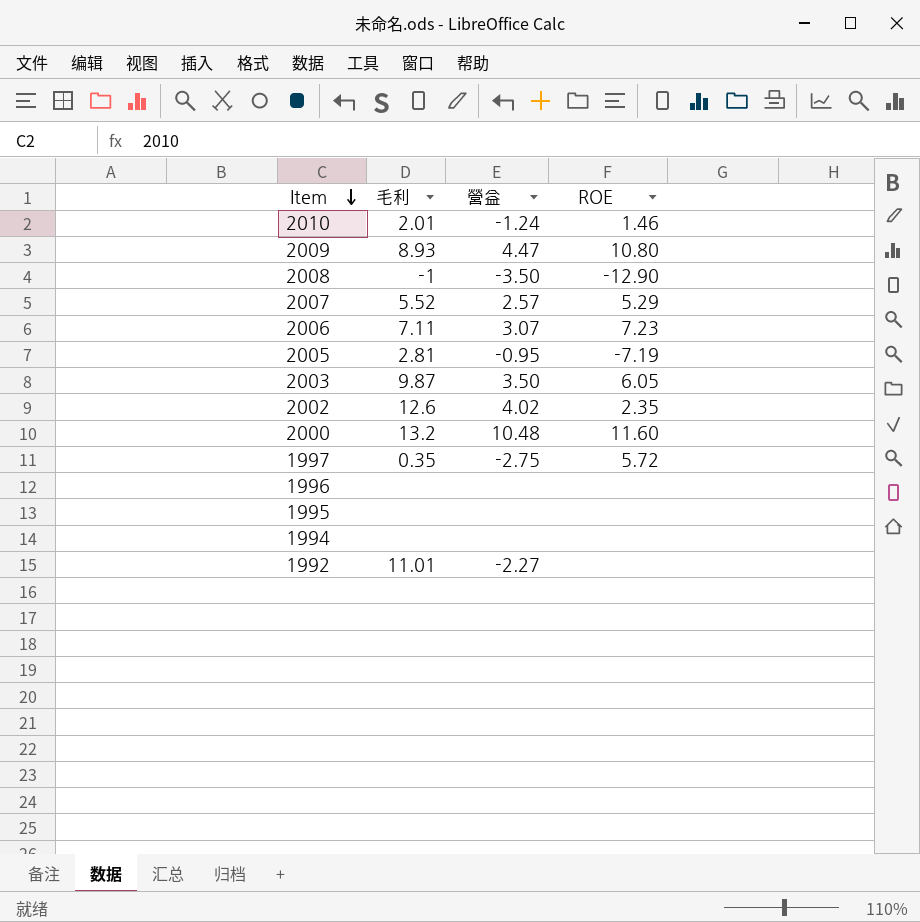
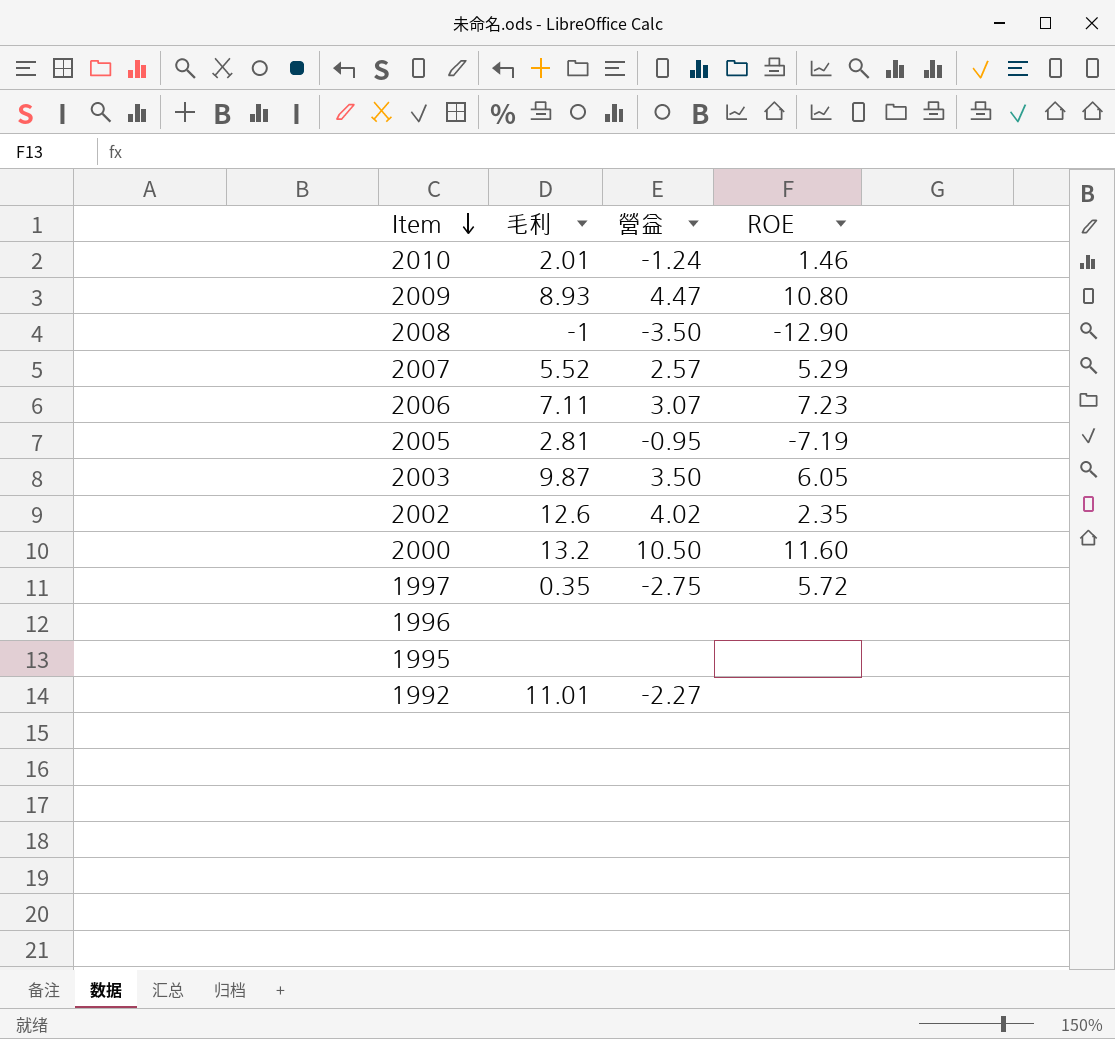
row 1994: none | none | none -> none
2000 | 營益: 10.48 -> 10.50

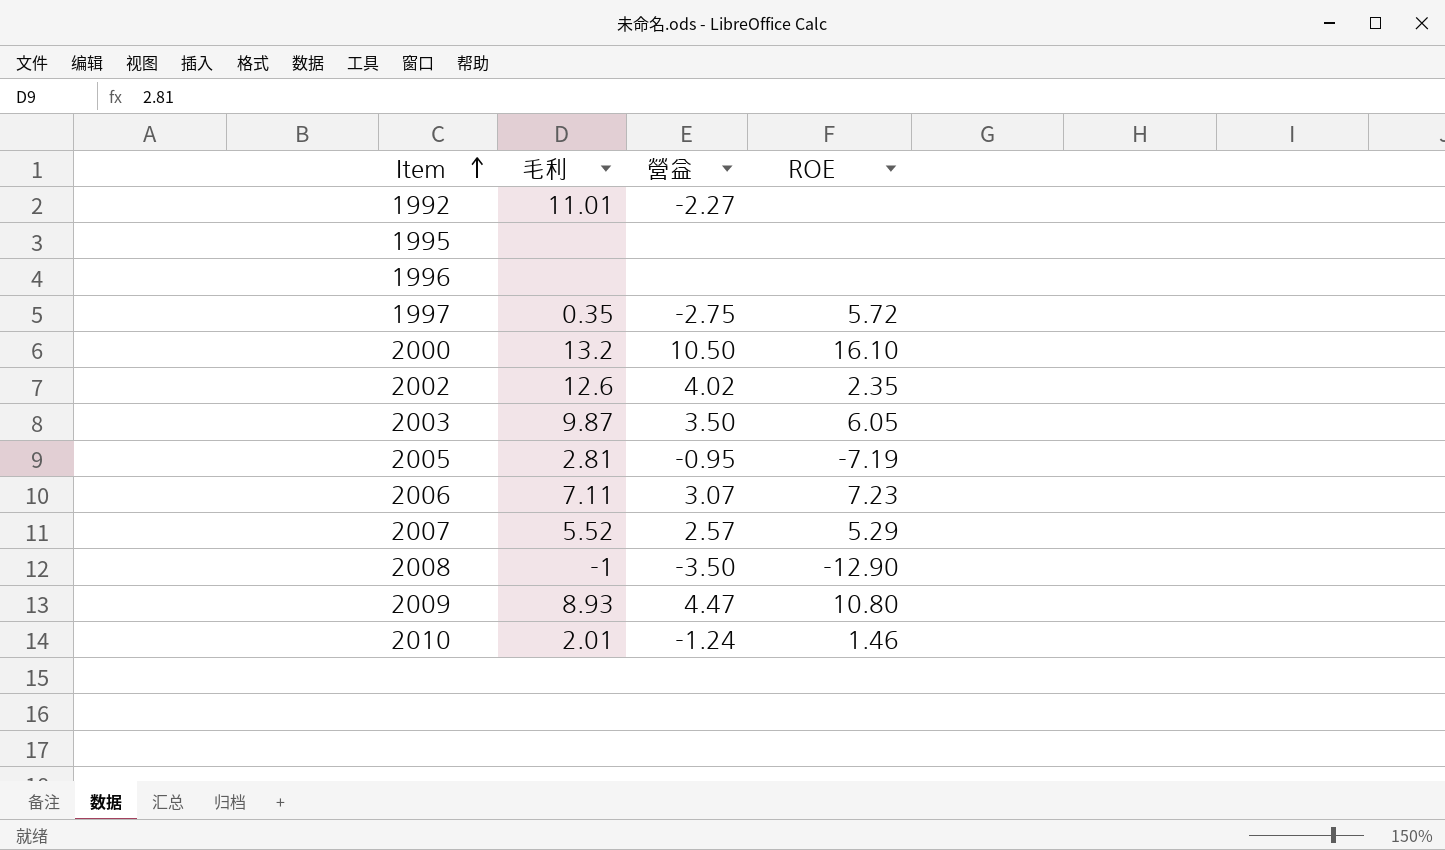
row order: Item descending -> Item ascending
2000 | ROE: 11.60 -> 16.10

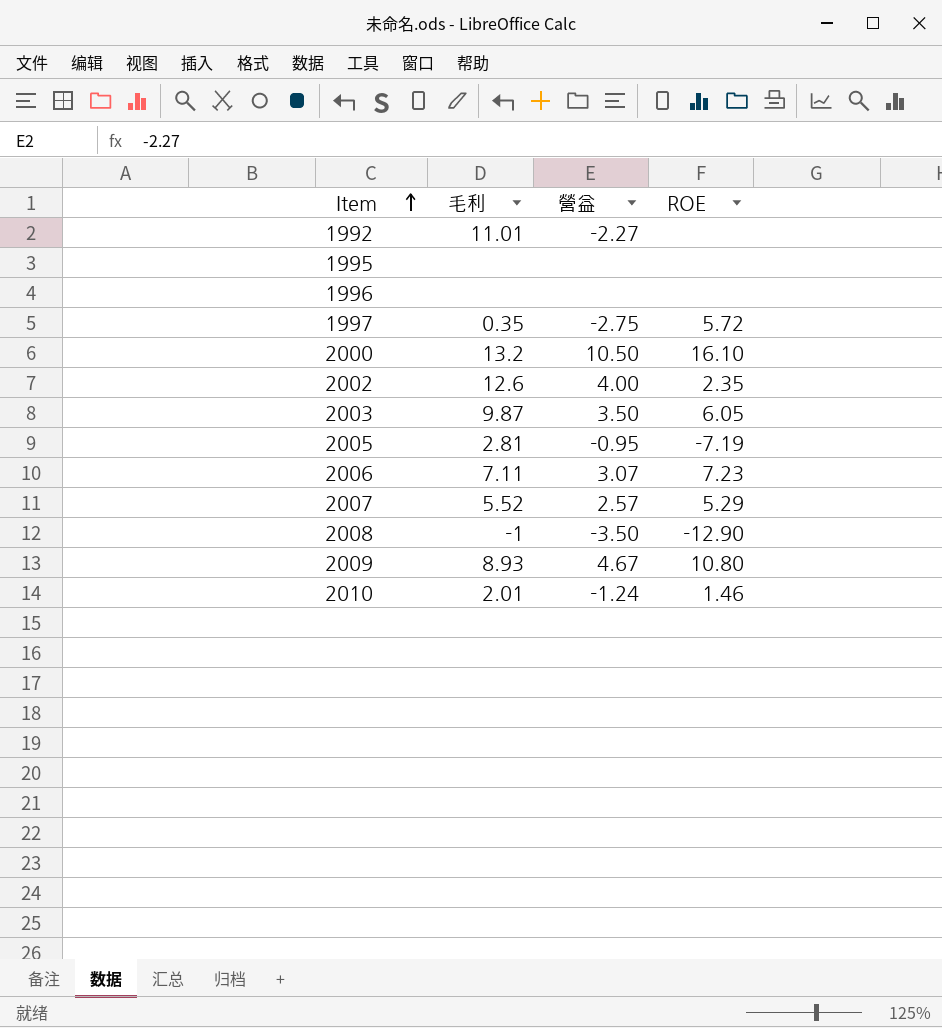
2002 | 營益: 4.02 -> 4.00
2009 | 營益: 4.47 -> 4.67

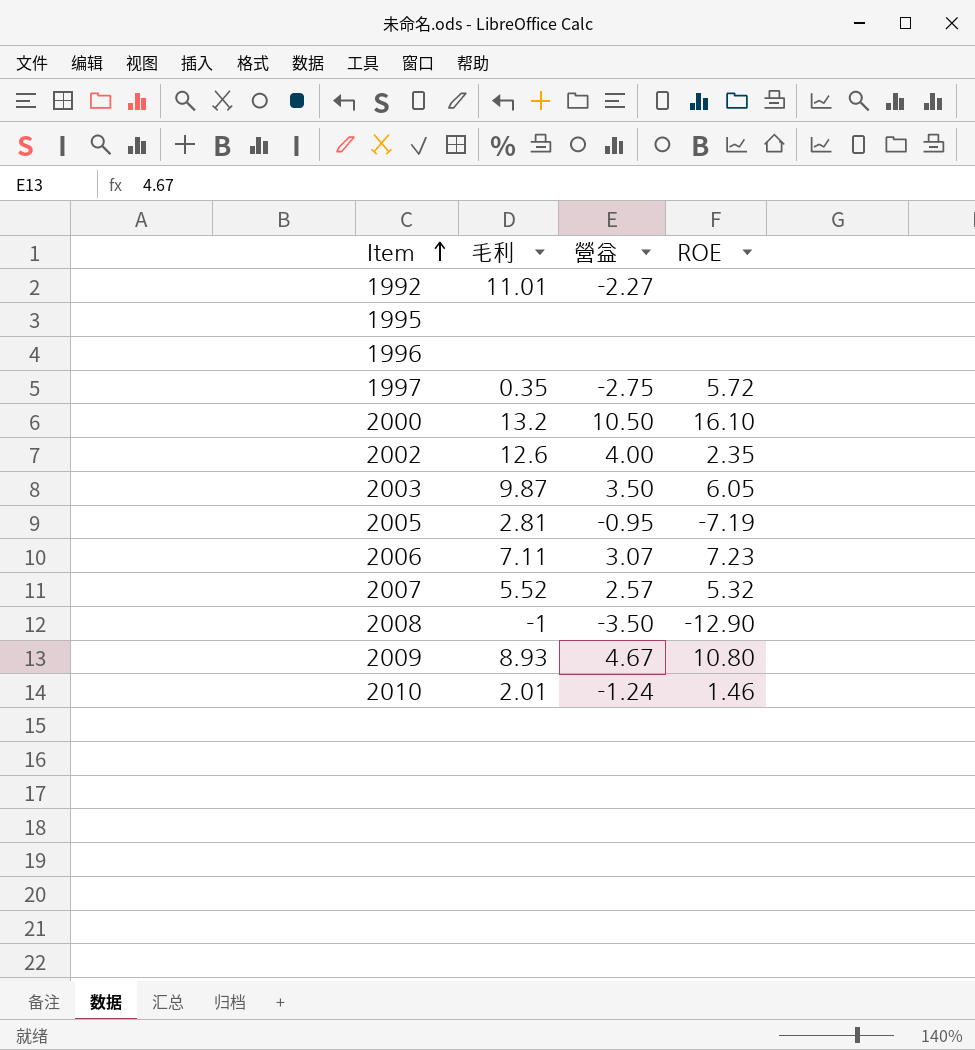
2007 | ROE: 5.29 -> 5.32

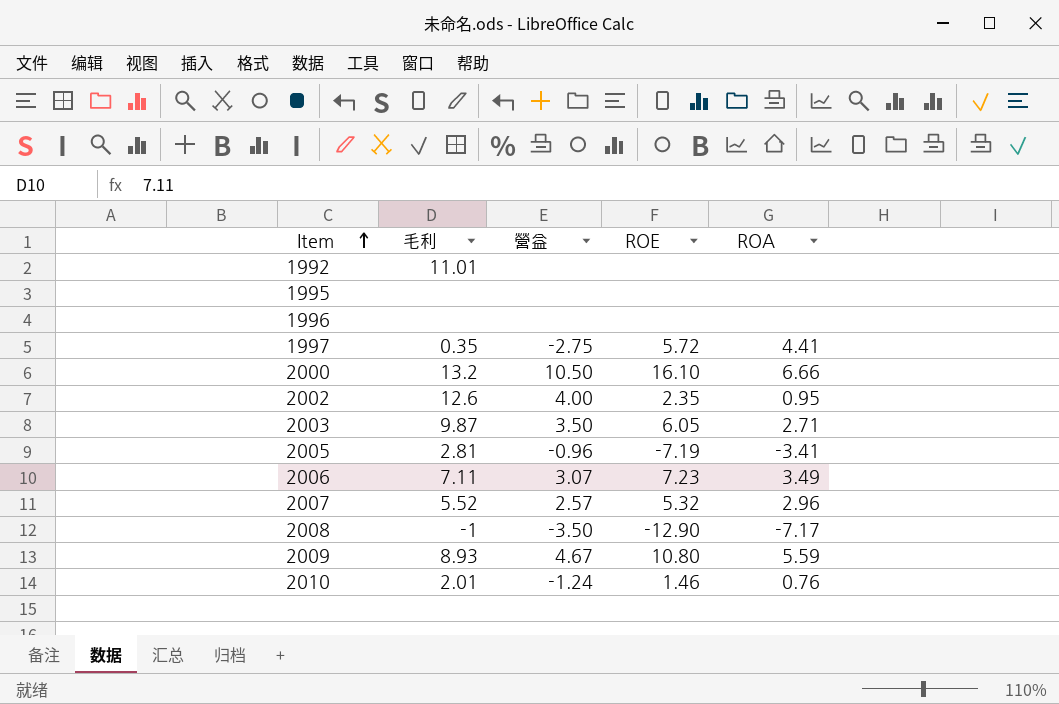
column ROA | position: none -> 5
1992 | 營益: -2.27 -> none
2005 | 營益: -0.95 -> -0.96

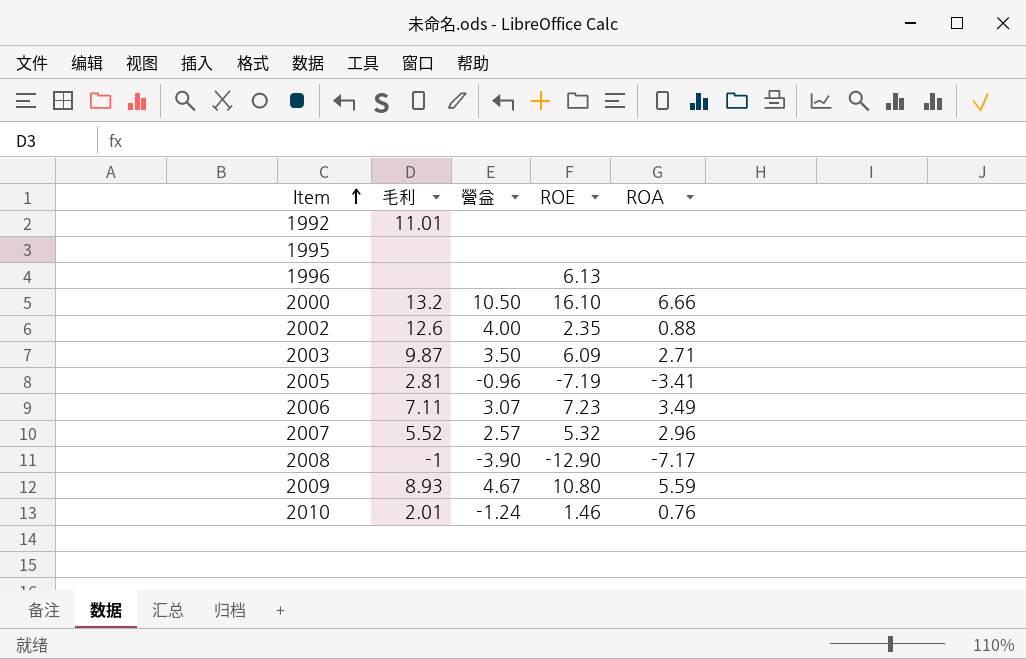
row 1997: 0.35 | -2.75 | 5.72 | 4.41 -> none
1996 | ROE: none -> 6.13
2002 | ROA: 0.95 -> 0.88
2003 | ROE: 6.05 -> 6.09
2008 | 營益: -3.50 -> -3.90

